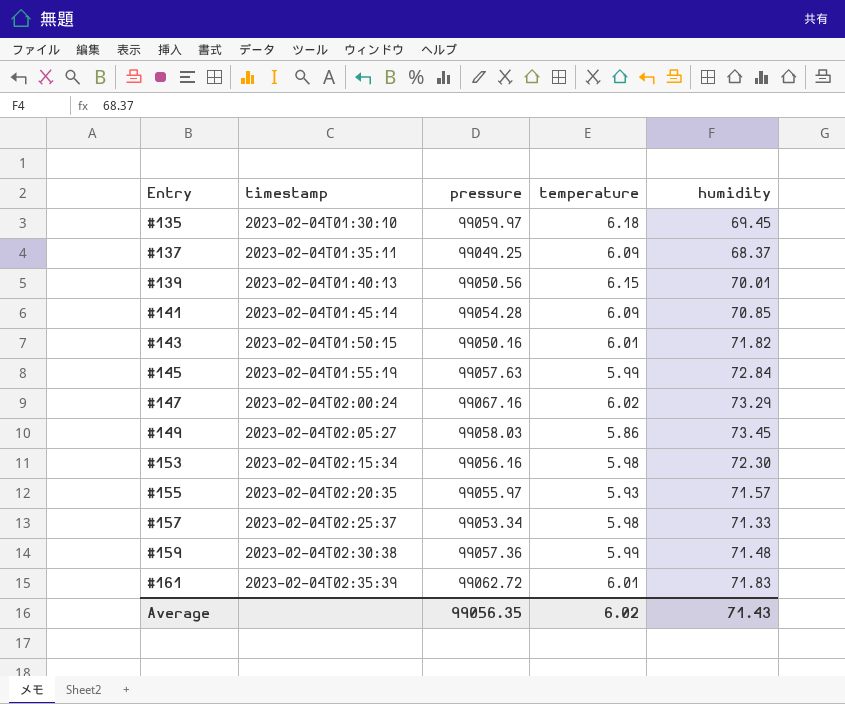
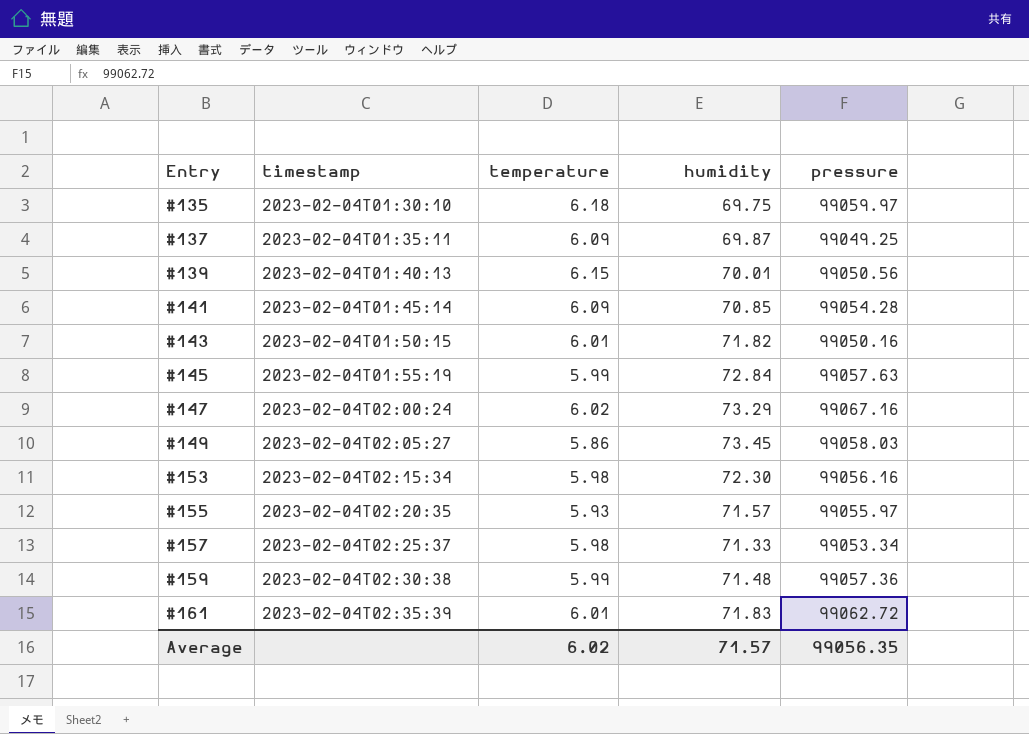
column pressure | position: 3 -> 5
#135 | humidity: 69.45 -> 69.75
#137 | humidity: 68.37 -> 69.87
Average | humidity: 71.43 -> 71.57

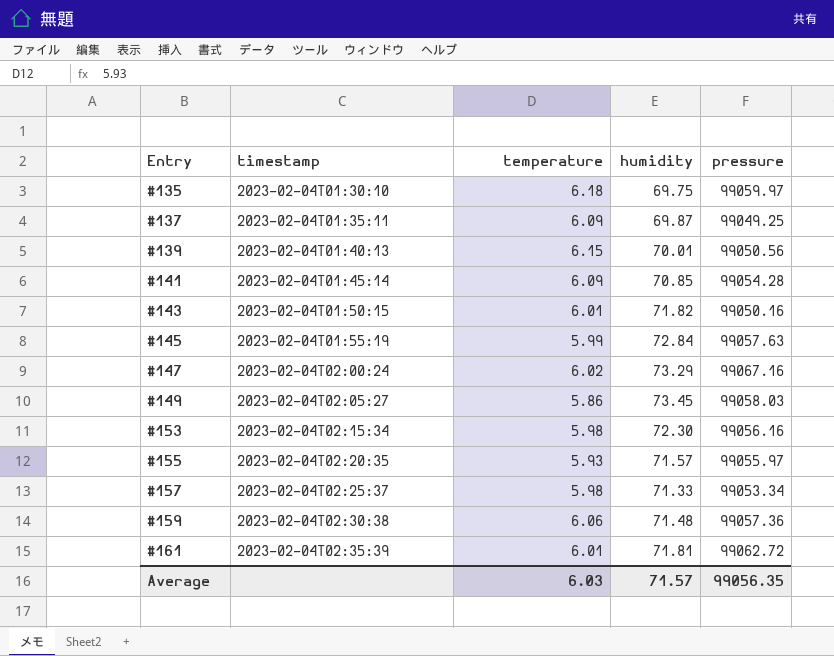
#159 | temperature: 5.99 -> 6.06
#161 | humidity: 71.83 -> 71.81
Average | temperature: 6.02 -> 6.03

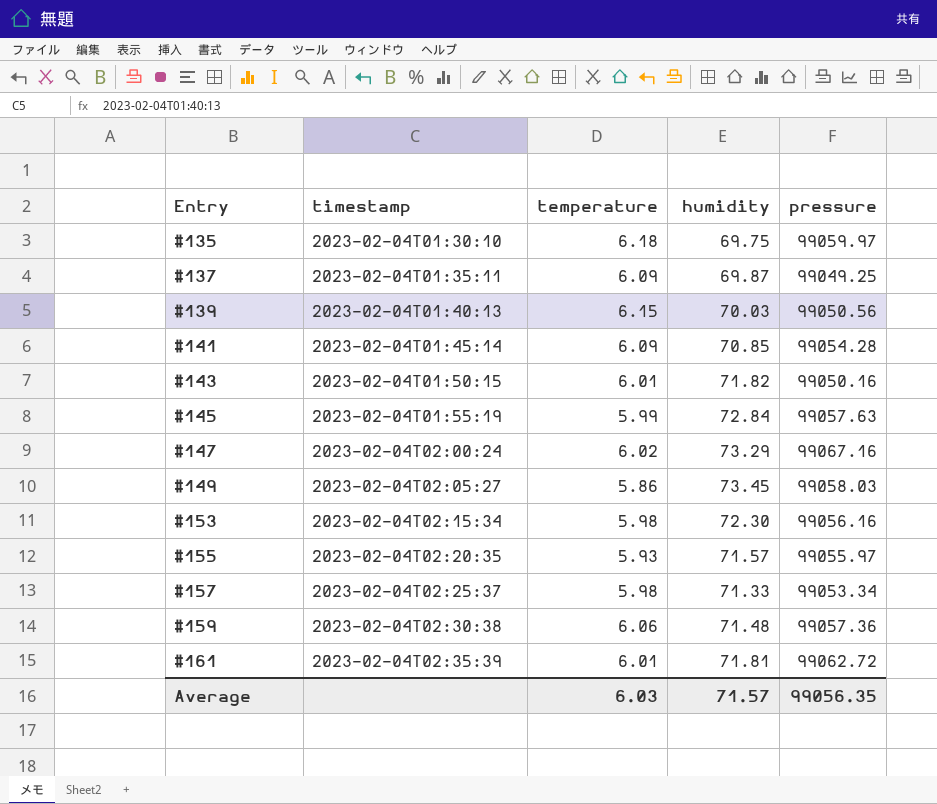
#139 | humidity: 70.01 -> 70.03

